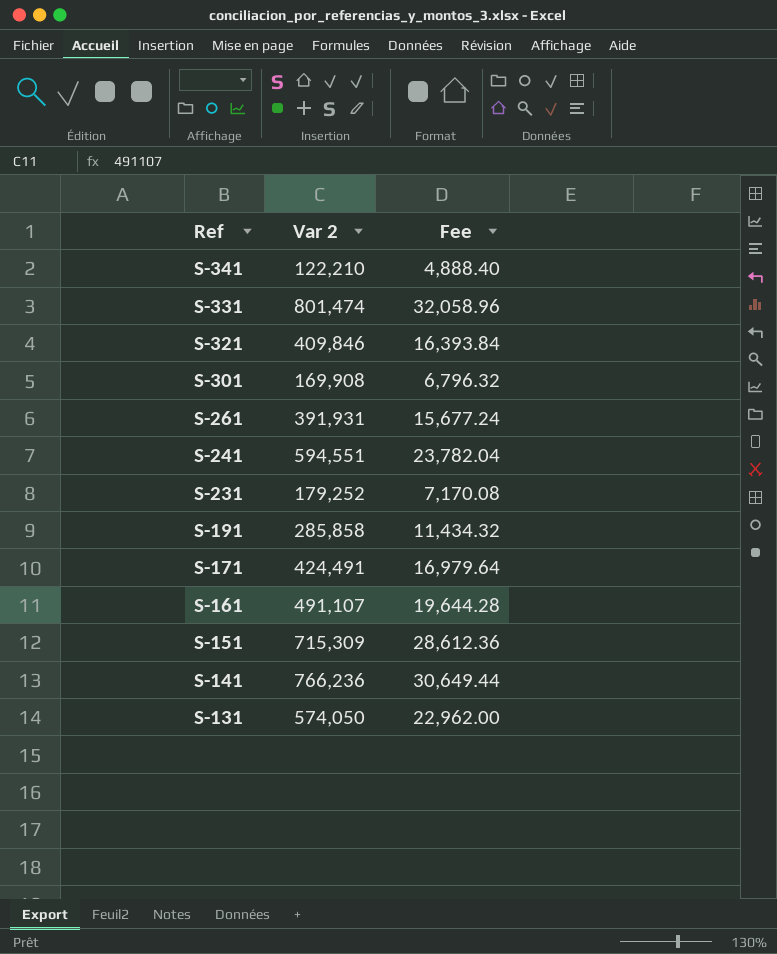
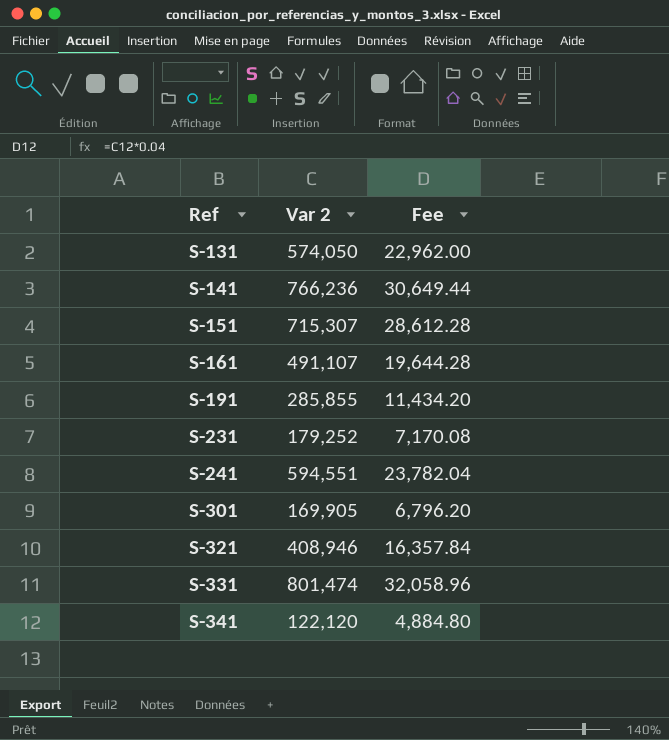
row order: Ref descending -> Ref ascending
row S-261: 391,931 | 15,677.24 -> none
row S-171: 424,491 | 16,979.64 -> none
S-151 | Var 2: 715,309 -> 715,307
S-151 | Fee: 28,612.36 -> 28,612.28
S-191 | Var 2: 285,858 -> 285,855
S-191 | Fee: 11,434.32 -> 11,434.20
S-301 | Var 2: 169,908 -> 169,905
S-301 | Fee: 6,796.32 -> 6,796.20
S-321 | Var 2: 409,846 -> 408,946
S-321 | Fee: 16,393.84 -> 16,357.84
S-341 | Var 2: 122,210 -> 122,120
S-341 | Fee: 4,888.40 -> 4,884.80

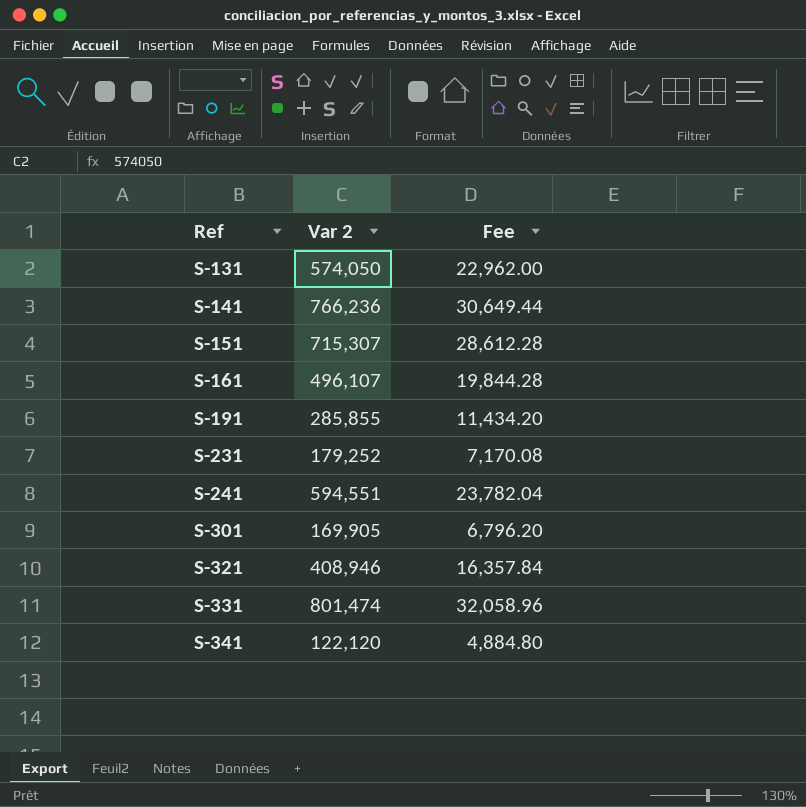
S-161 | Var 2: 491,107 -> 496,107
S-161 | Fee: 19,644.28 -> 19,844.28

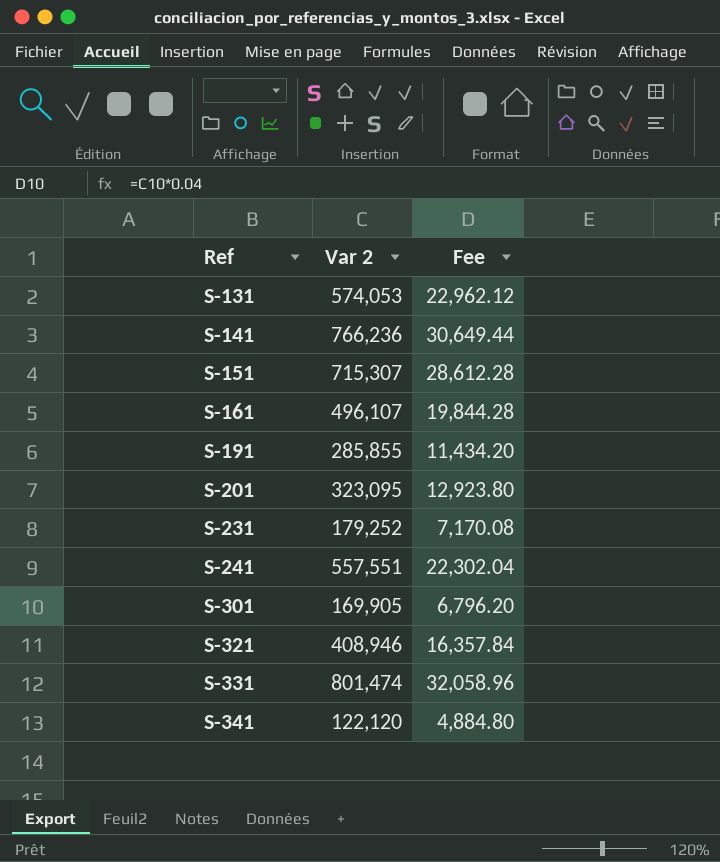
S-131 | Var 2: 574,050 -> 574,053
S-131 | Fee: 22,962.00 -> 22,962.12
row S-201: none -> 323,095 | 12,923.80
S-241 | Var 2: 594,551 -> 557,551
S-241 | Fee: 23,782.04 -> 22,302.04

